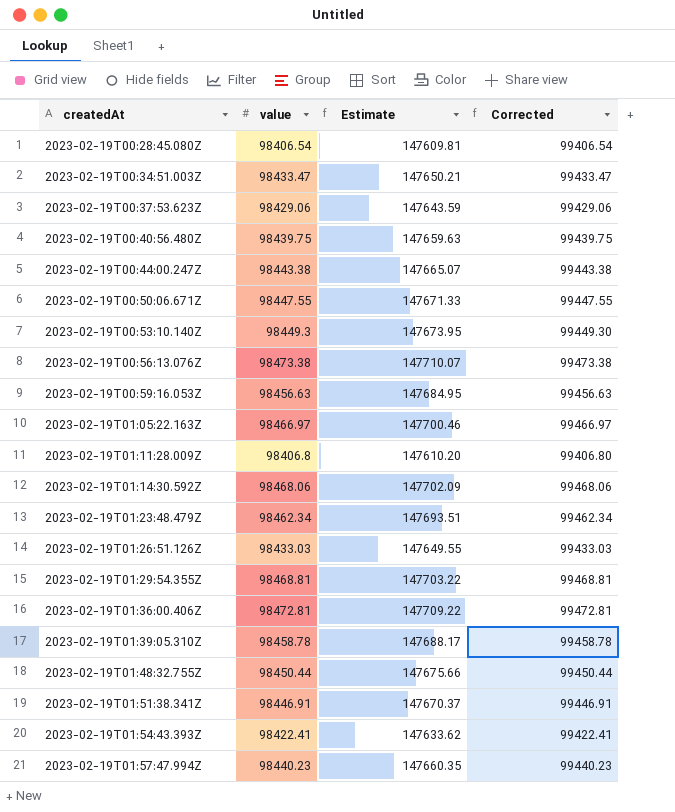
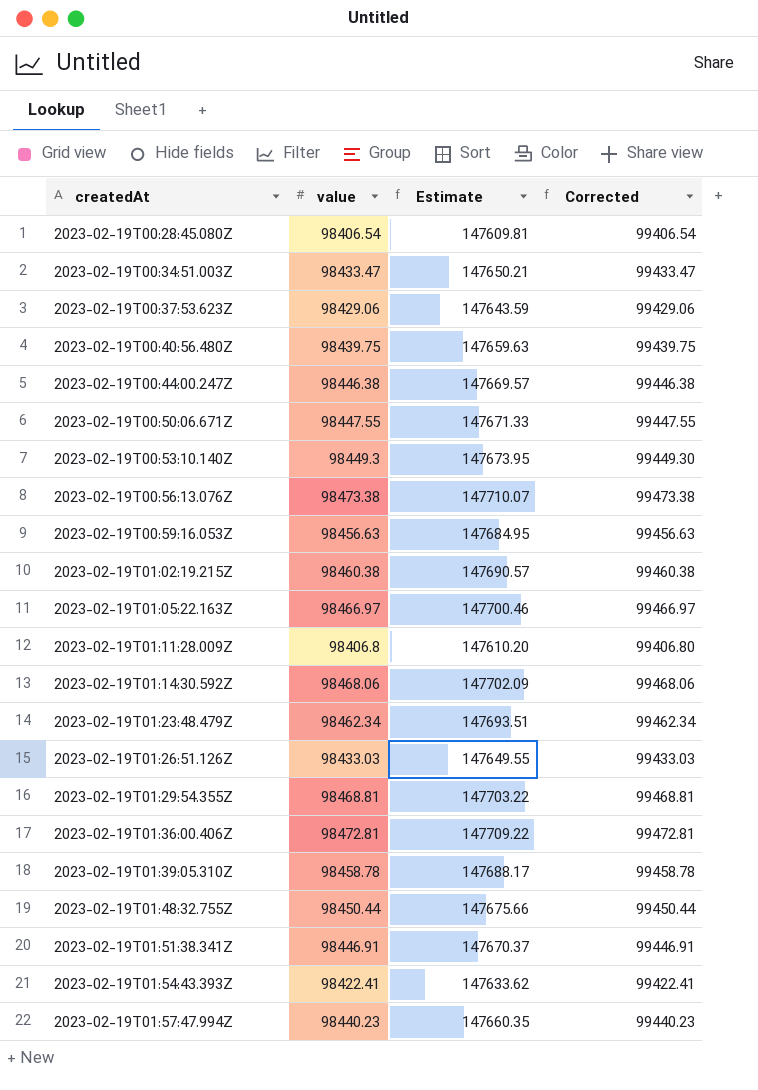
2023-02-19T00:44:00.247Z | value: 98443.38 -> 98446.38
2023-02-19T00:44:00.247Z | Estimate: 147665.07 -> 147669.57
2023-02-19T00:44:00.247Z | Corrected: 99443.38 -> 99446.38
row 2023-02-19T01:02:19.215Z: none -> 98460.38 | 147690.57 | 99460.38

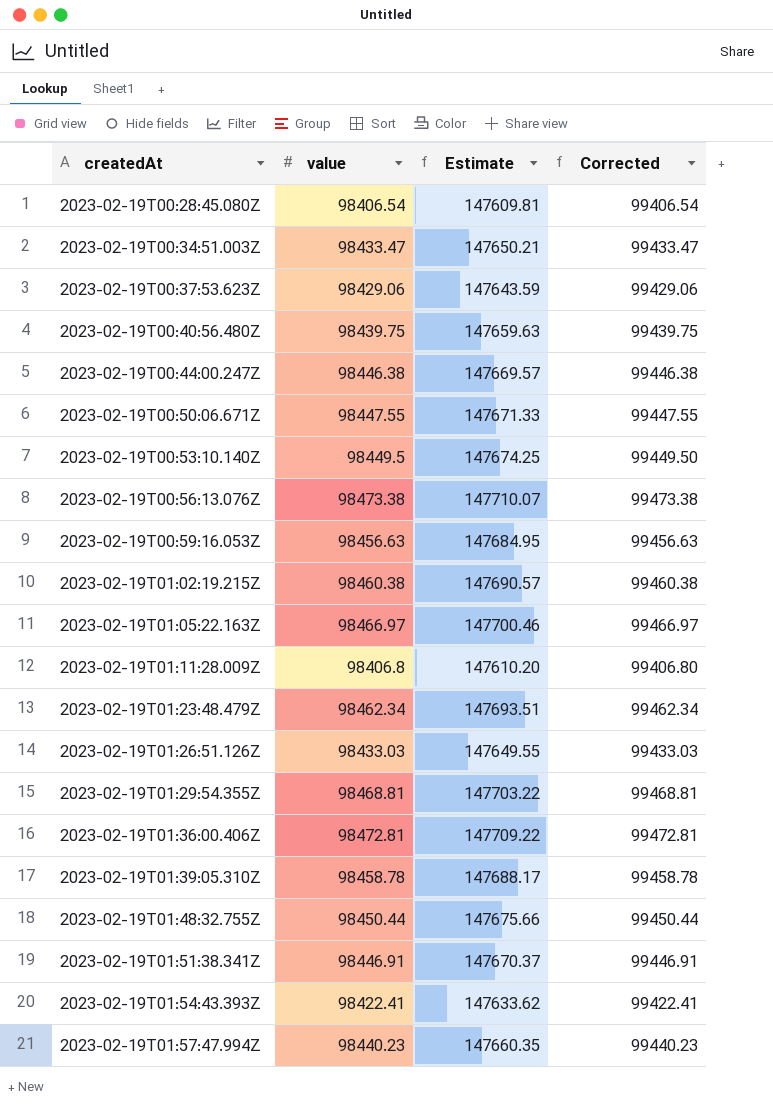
row 2023-02-19T01:14:30.592Z: 98468.06 | 147702.09 | 99468.06 -> none
2023-02-19T00:53:10.140Z | value: 98449.3 -> 98449.5
2023-02-19T00:53:10.140Z | Estimate: 147673.95 -> 147674.25
2023-02-19T00:53:10.140Z | Corrected: 99449.30 -> 99449.50

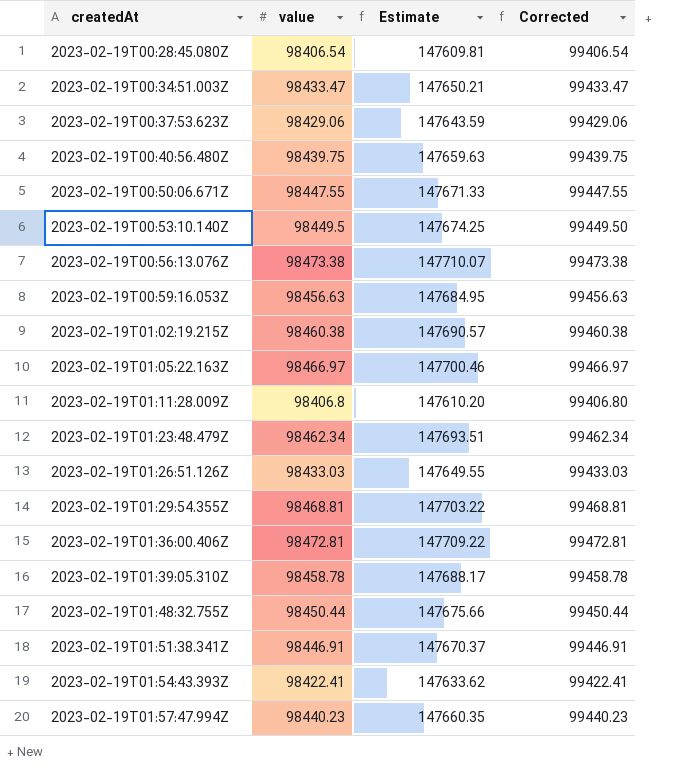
row 2023-02-19T00:44:00.247Z: 98446.38 | 147669.57 | 99446.38 -> none

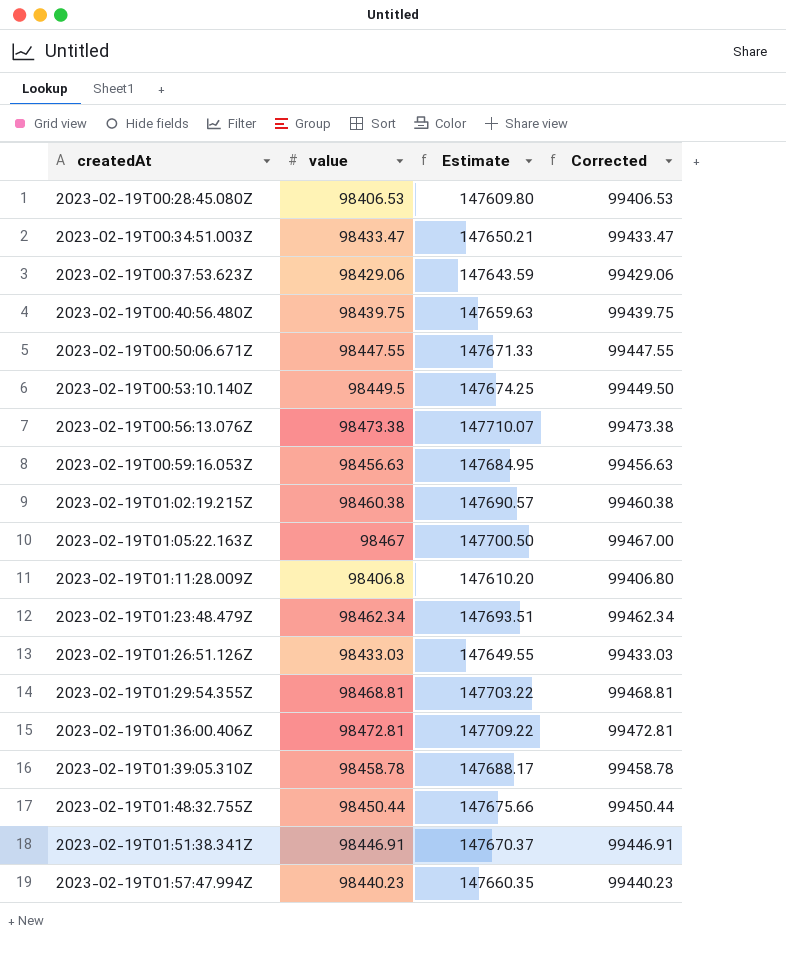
row 2023-02-19T01:54:43.393Z: 98422.41 | 147633.62 | 99422.41 -> none
2023-02-19T00:28:45.080Z | value: 98406.54 -> 98406.53
2023-02-19T00:28:45.080Z | Estimate: 147609.81 -> 147609.80
2023-02-19T00:28:45.080Z | Corrected: 99406.54 -> 99406.53
2023-02-19T01:05:22.163Z | value: 98466.97 -> 98467
2023-02-19T01:05:22.163Z | Estimate: 147700.46 -> 147700.50
2023-02-19T01:05:22.163Z | Corrected: 99466.97 -> 99467.00

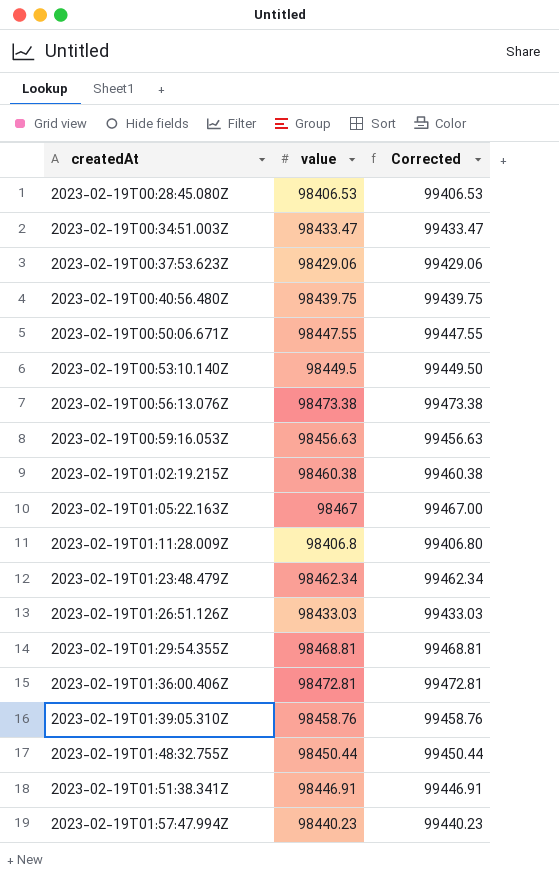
column Estimate | formula: [value] * 1.5 -> none
2023-02-19T01:39:05.310Z | value: 98458.78 -> 98458.76
2023-02-19T01:39:05.310Z | Corrected: 99458.78 -> 99458.76

